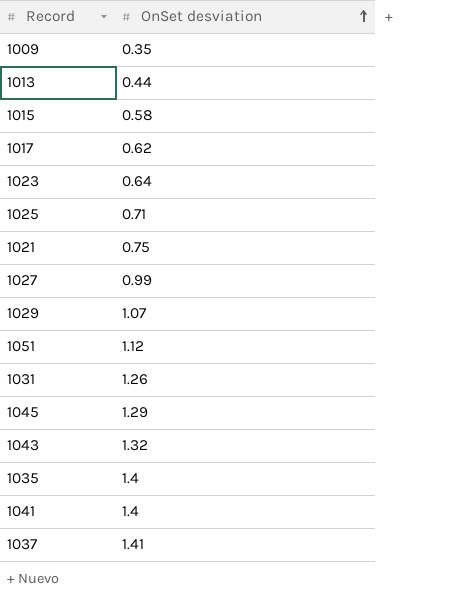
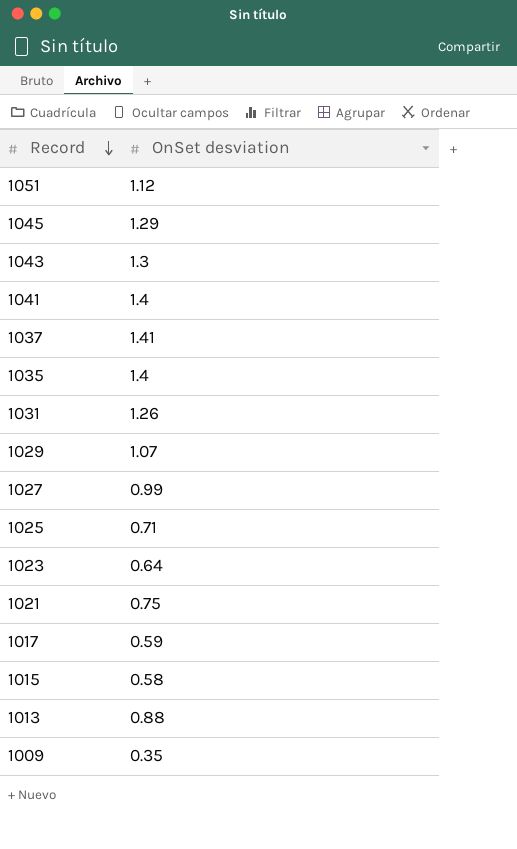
row order: OnSet desviation ascending -> Record descending
1043 | OnSet desviation: 1.32 -> 1.3
1017 | OnSet desviation: 0.62 -> 0.59
1013 | OnSet desviation: 0.44 -> 0.88

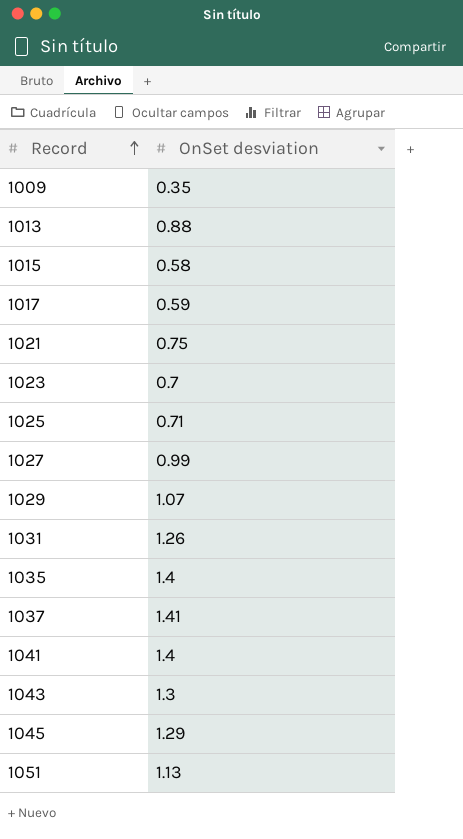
row order: Record descending -> Record ascending
1023 | OnSet desviation: 0.64 -> 0.7
1051 | OnSet desviation: 1.12 -> 1.13

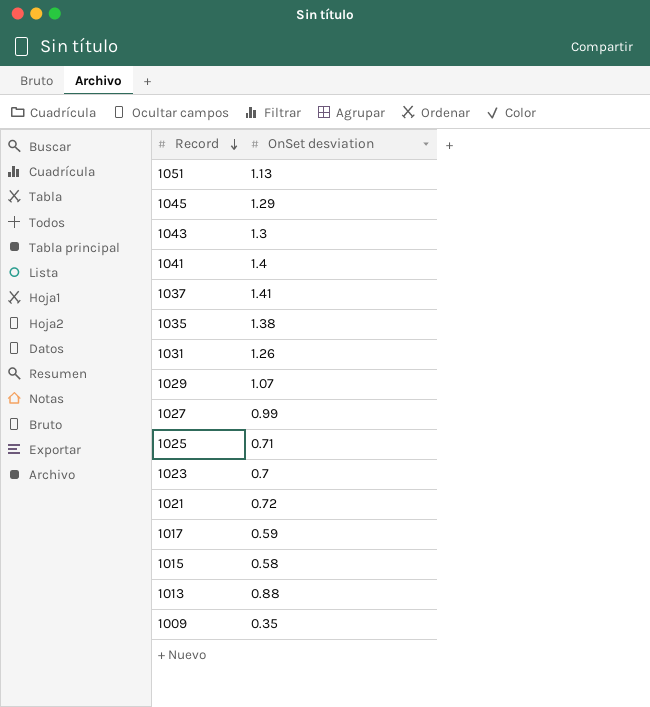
row order: Record ascending -> Record descending
1035 | OnSet desviation: 1.4 -> 1.38
1021 | OnSet desviation: 0.75 -> 0.72

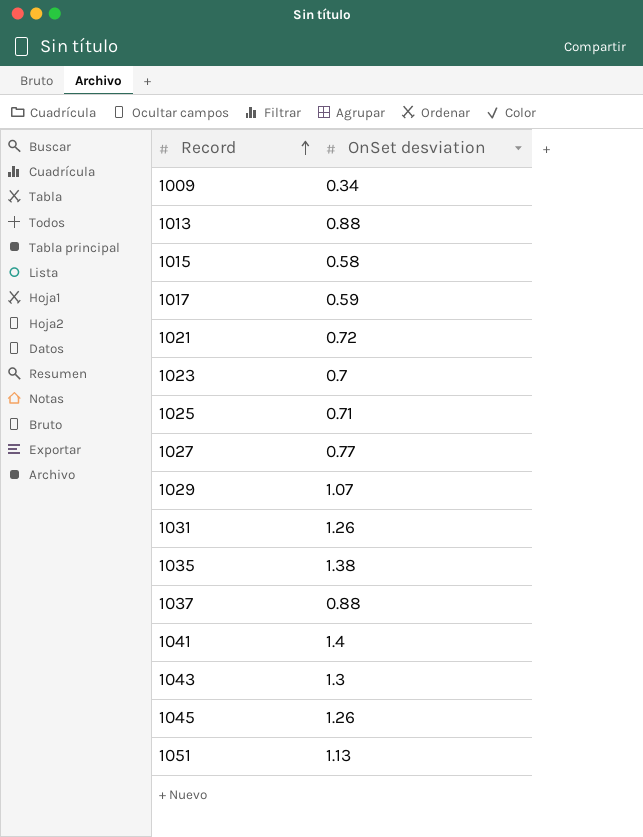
row order: Record descending -> Record ascending
1009 | OnSet desviation: 0.35 -> 0.34
1027 | OnSet desviation: 0.99 -> 0.77
1037 | OnSet desviation: 1.41 -> 0.88
1045 | OnSet desviation: 1.29 -> 1.26

